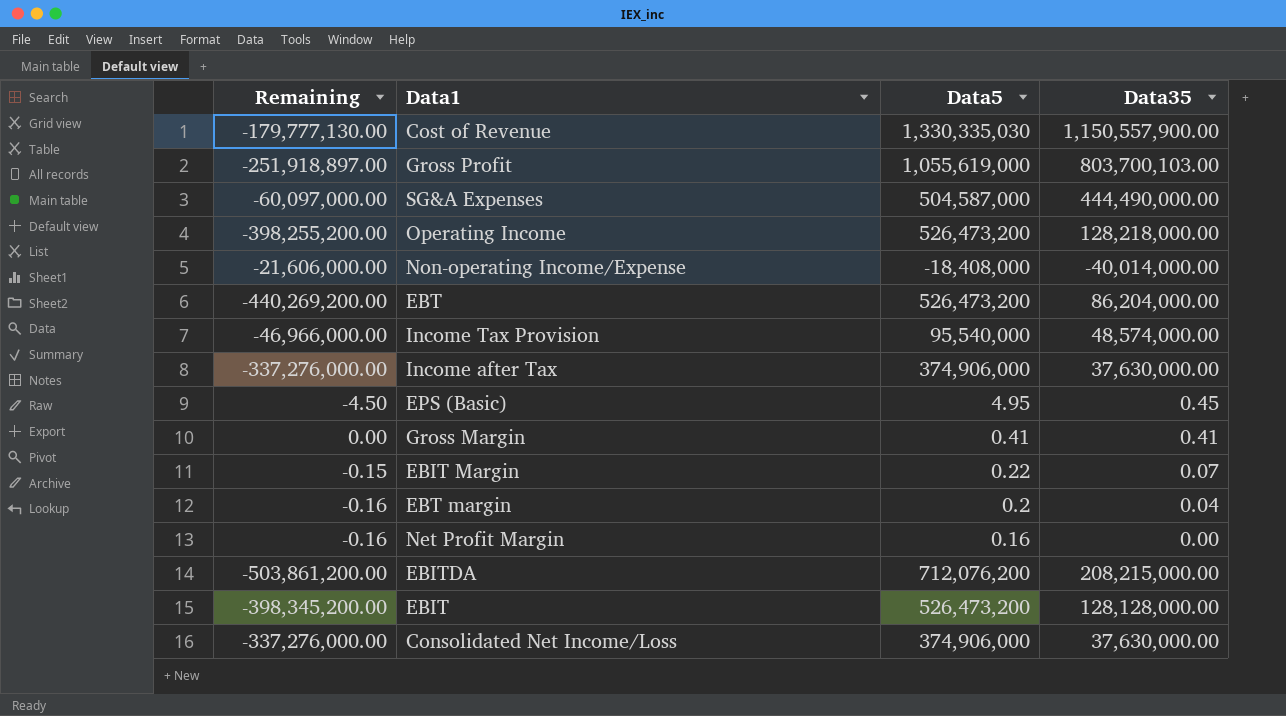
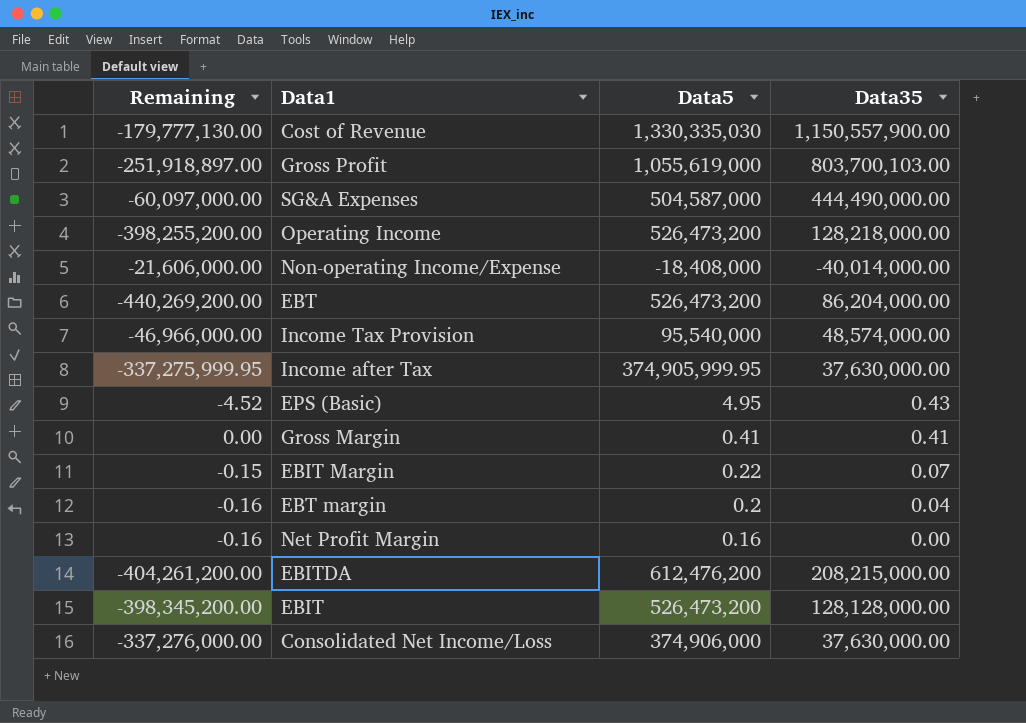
Income after Tax | Remaining: -337,276,000.00 -> -337,275,999.95
Income after Tax | Data5: 374,906,000 -> 374,905,999.95
EPS (Basic) | Remaining: -4.50 -> -4.52
EPS (Basic) | Data35: 0.45 -> 0.43
EBITDA | Remaining: -503,861,200.00 -> -404,261,200.00
EBITDA | Data5: 712,076,200 -> 612,476,200

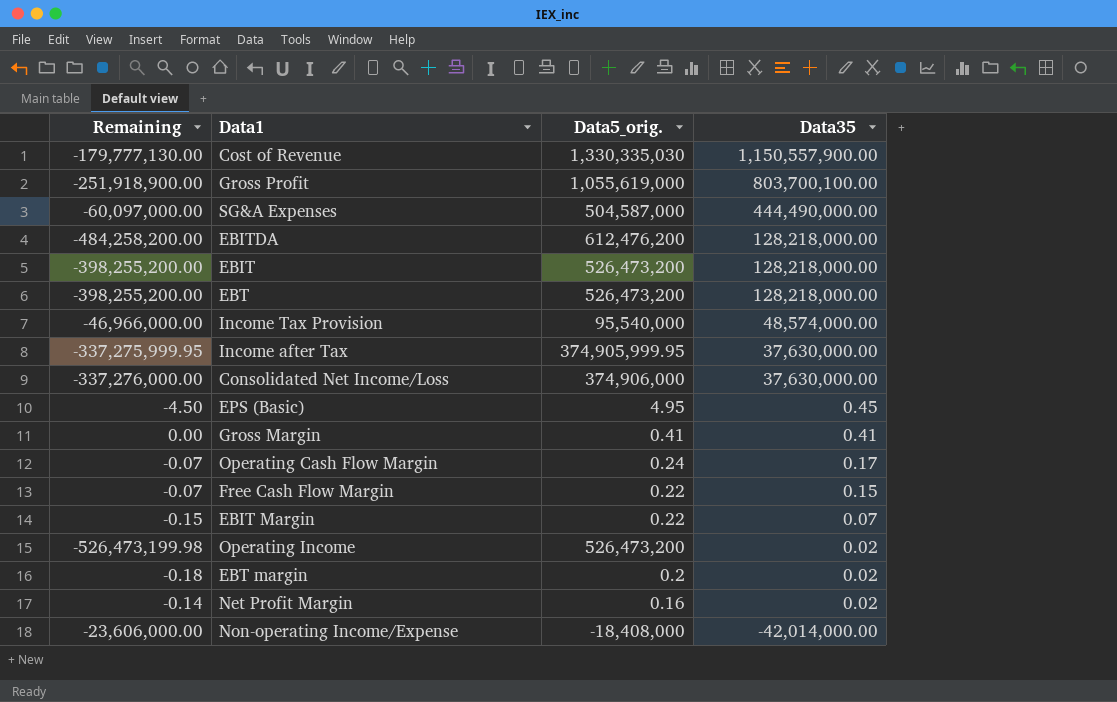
row order: none -> Data35 descending
column name: Data5 -> Data5_orig.
Gross Profit | Remaining: -251,918,897.00 -> -251,918,900.00
Gross Profit | Data35: 803,700,103.00 -> 803,700,100.00
EBITDA | Remaining: -404,261,200.00 -> -484,258,200.00
EBITDA | Data35: 208,215,000.00 -> 128,218,000.00
EBIT | Remaining: -398,345,200.00 -> -398,255,200.00
EBIT | Data35: 128,128,000.00 -> 128,218,000.00
EBT | Remaining: -440,269,200.00 -> -398,255,200.00
EBT | Data35: 86,204,000.00 -> 128,218,000.00
EPS (Basic) | Remaining: -4.52 -> -4.50
EPS (Basic) | Data35: 0.43 -> 0.45
row Operating Cash Flow Margin: none -> -0.07 | 0.24 | 0.17
row Free Cash Flow Margin: none -> -0.07 | 0.22 | 0.15
Operating Income | Remaining: -398,255,200.00 -> -526,473,199.98
Operating Income | Data35: 128,218,000.00 -> 0.02
EBT margin | Remaining: -0.16 -> -0.18
EBT margin | Data35: 0.04 -> 0.02
Net Profit Margin | Remaining: -0.16 -> -0.14
Net Profit Margin | Data35: 0.00 -> 0.02
Non-operating Income/Expense | Remaining: -21,606,000.00 -> -23,606,000.00
Non-operating Income/Expense | Data35: -40,014,000.00 -> -42,014,000.00

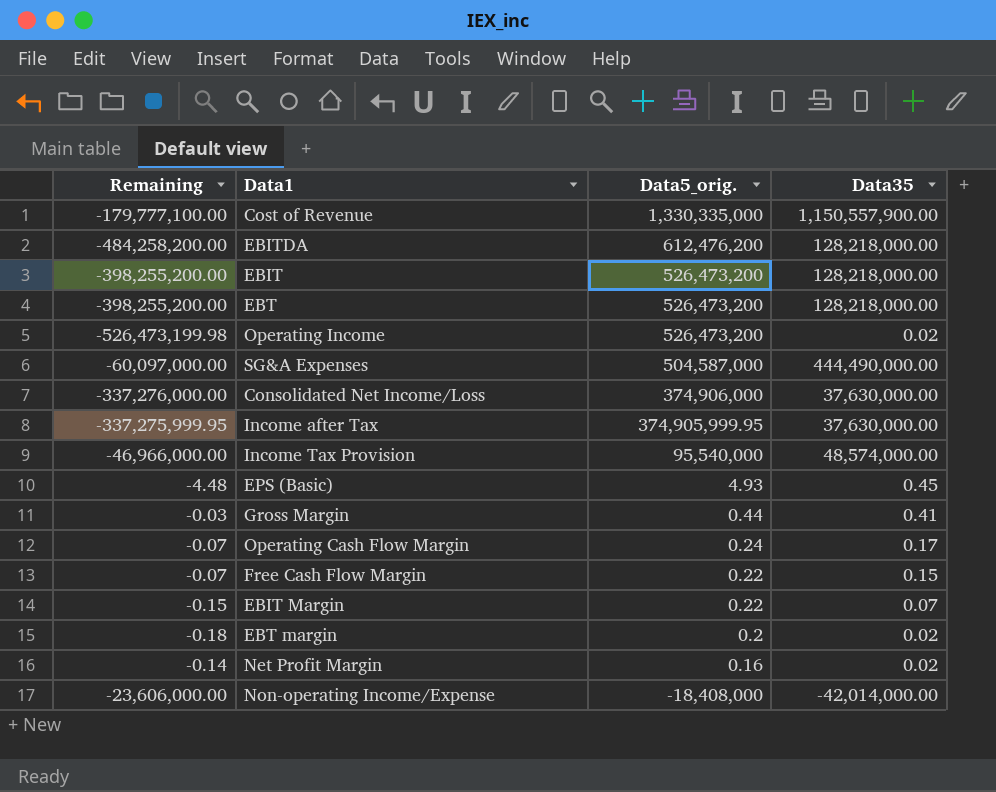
row order: Data35 descending -> Data5_orig. descending
row Gross Profit: -251,918,900.00 | 1,055,619,000 | 803,700,100.00 -> none
Cost of Revenue | Remaining: -179,777,130.00 -> -179,777,100.00
Cost of Revenue | Data5_orig.: 1,330,335,030 -> 1,330,335,000
EPS (Basic) | Remaining: -4.50 -> -4.48
EPS (Basic) | Data5_orig.: 4.95 -> 4.93
Gross Margin | Remaining: 0.00 -> -0.03
Gross Margin | Data5_orig.: 0.41 -> 0.44

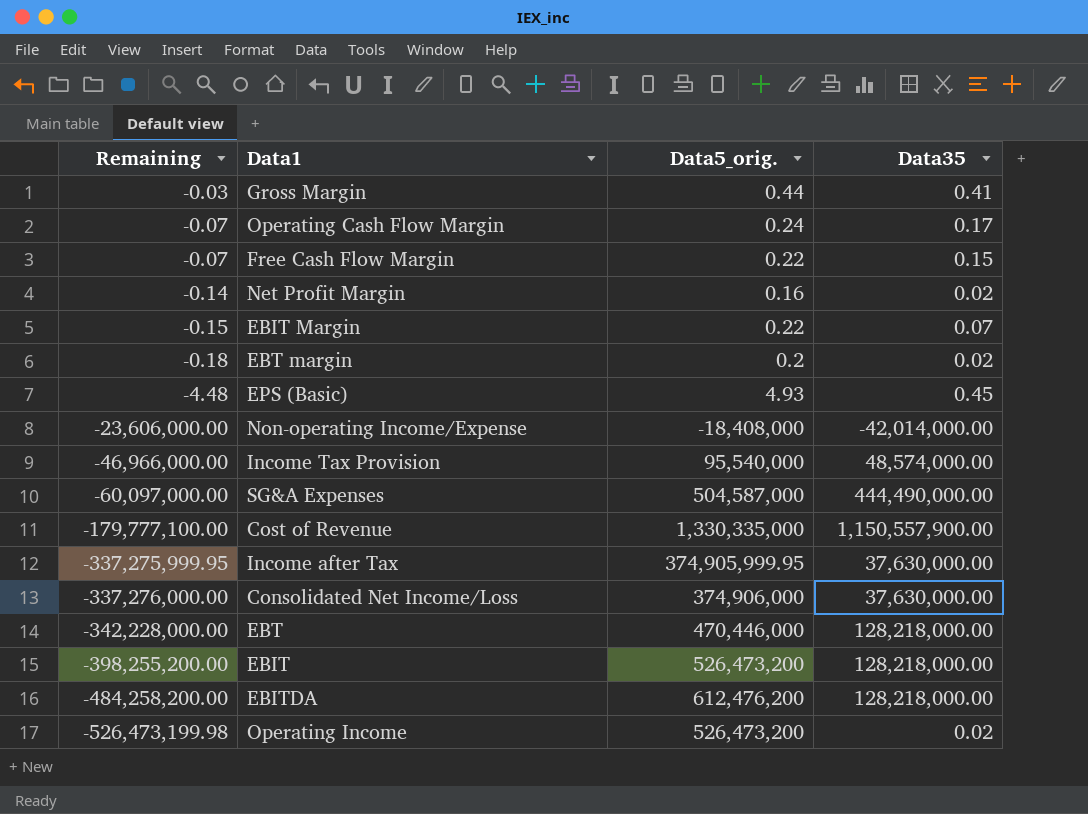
row order: Data5_orig. descending -> Remaining descending
EBT | Remaining: -398,255,200.00 -> -342,228,000.00
EBT | Data5_orig.: 526,473,200 -> 470,446,000

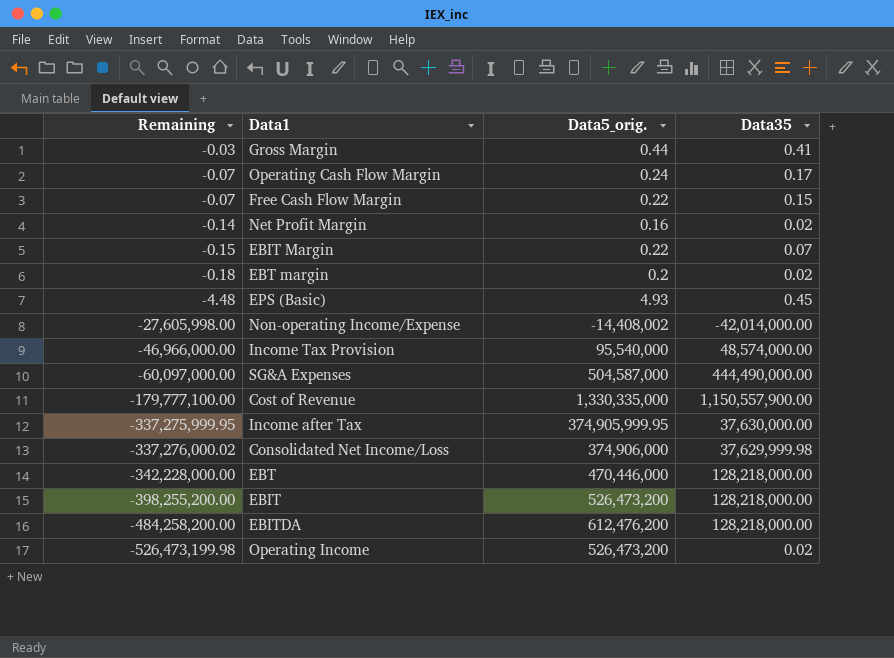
Non-operating Income/Expense | Remaining: -23,606,000.00 -> -27,605,998.00
Non-operating Income/Expense | Data5_orig.: -18,408,000 -> -14,408,002
Consolidated Net Income/Loss | Remaining: -337,276,000.00 -> -337,276,000.02
Consolidated Net Income/Loss | Data35: 37,630,000.00 -> 37,629,999.98

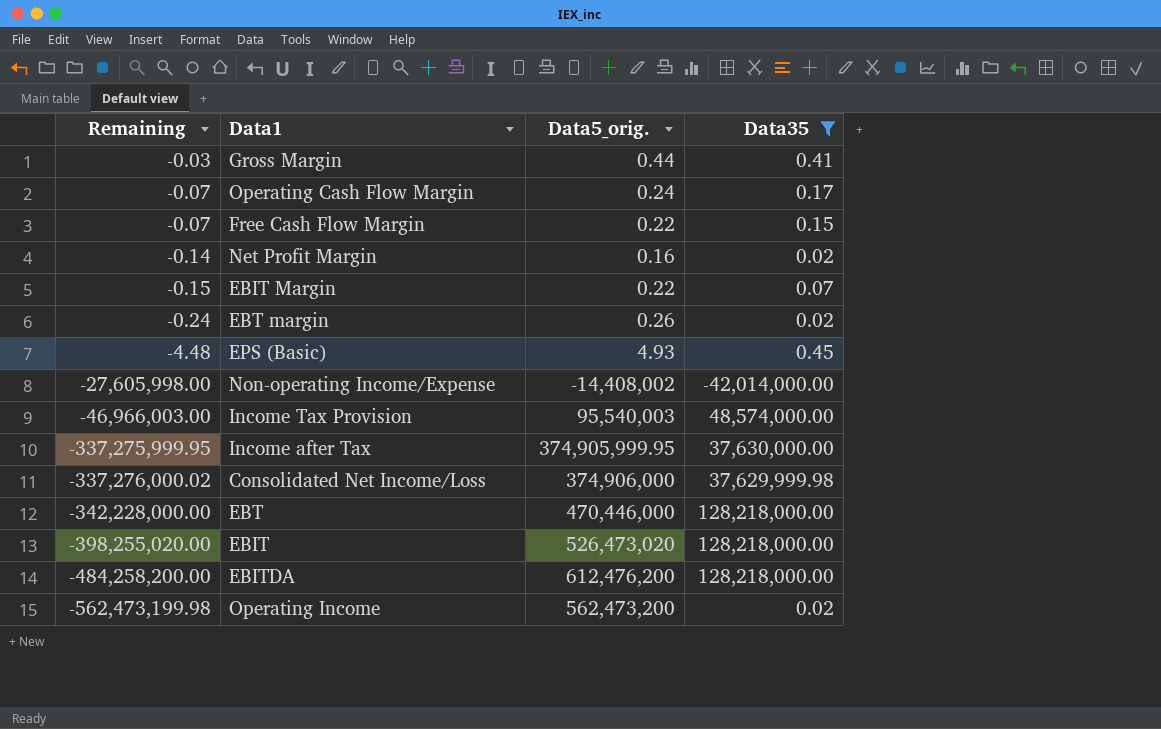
filter: none -> Data35 <= 128,218,000.00
EBT margin | Remaining: -0.18 -> -0.24
EBT margin | Data5_orig.: 0.2 -> 0.26
Income Tax Provision | Remaining: -46,966,000.00 -> -46,966,003.00
Income Tax Provision | Data5_orig.: 95,540,000 -> 95,540,003
EBIT | Remaining: -398,255,200.00 -> -398,255,020.00
EBIT | Data5_orig.: 526,473,200 -> 526,473,020
Operating Income | Remaining: -526,473,199.98 -> -562,473,199.98
Operating Income | Data5_orig.: 526,473,200 -> 562,473,200

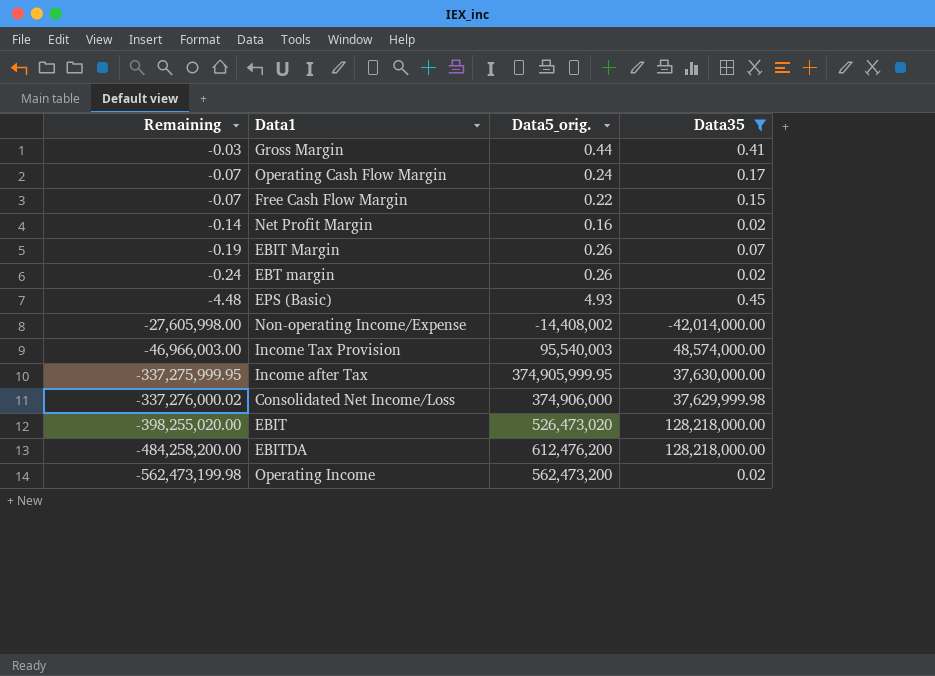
row EBT: -342,228,000.00 | 470,446,000 | 128,218,000.00 -> none
EBIT Margin | Remaining: -0.15 -> -0.19
EBIT Margin | Data5_orig.: 0.22 -> 0.26

